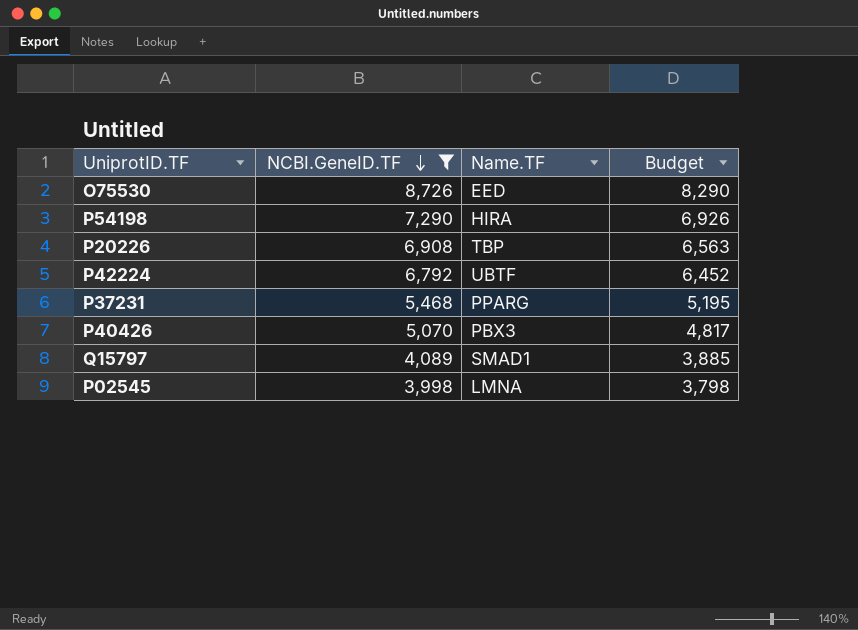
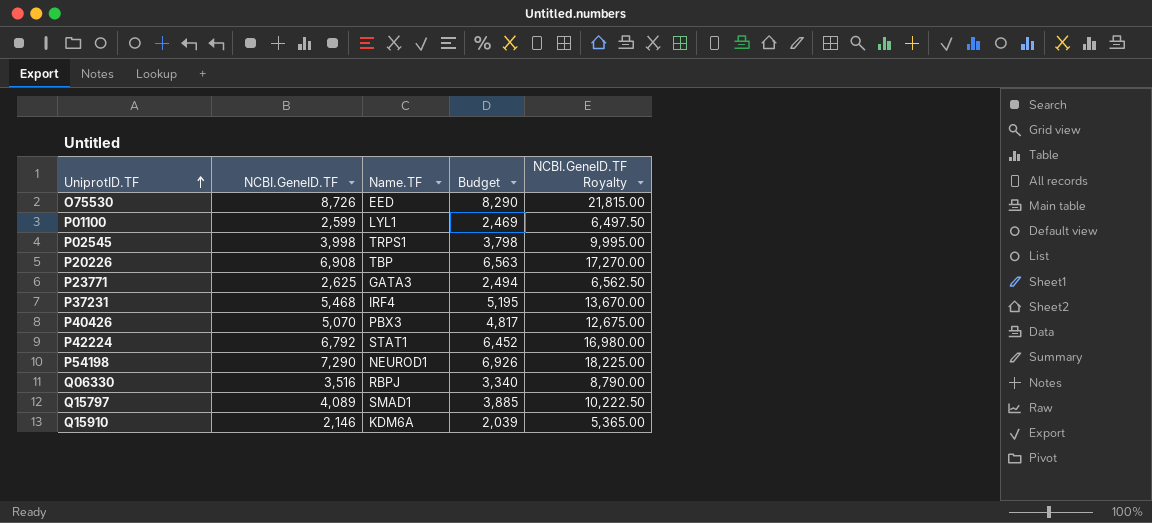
filter: NCBI.GeneID.TF >= 3,998 -> none
row order: NCBI.GeneID.TF descending -> UniprotID.TF ascending
column NCBI.GeneID.TF Royalty | formula: none -> [NCBI.GeneID.TF] * 2.5
P02545 | Name.TF: LMNA -> TRPS1
P37231 | Name.TF: PPARG -> IRF4
P42224 | Name.TF: UBTF -> STAT1
P54198 | Name.TF: HIRA -> NEUROD1

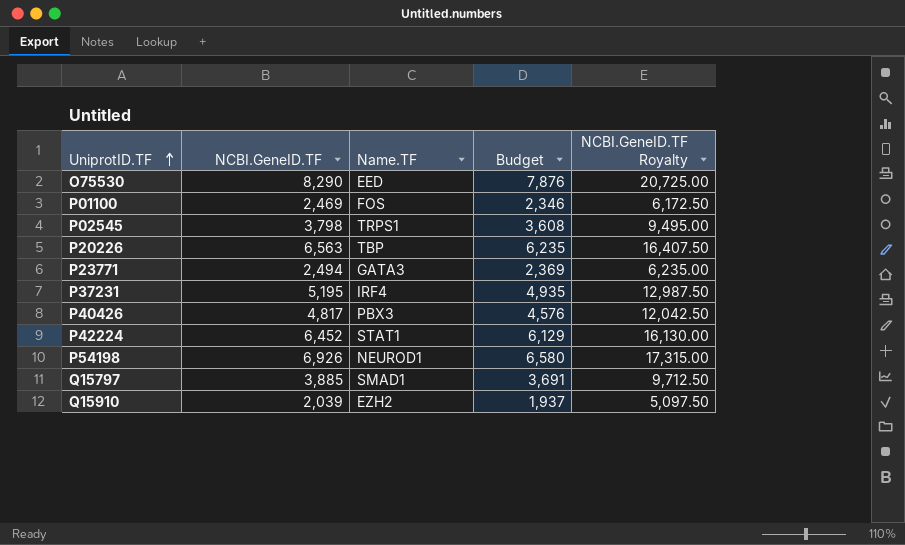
row Q06330: 3,516 | RBPJ | 3,340 | 8,790.00 -> none
O75530 | NCBI.GeneID.TF: 8,726 -> 8,290
O75530 | Budget: 8,290 -> 7,876
O75530 | NCBI.GeneID.TF Royalty: 21,815.00 -> 20,725.00
P01100 | NCBI.GeneID.TF: 2,599 -> 2,469
P01100 | Name.TF: LYL1 -> FOS
P01100 | Budget: 2,469 -> 2,346
P01100 | NCBI.GeneID.TF Royalty: 6,497.50 -> 6,172.50
P02545 | NCBI.GeneID.TF: 3,998 -> 3,798
P02545 | Budget: 3,798 -> 3,608
P02545 | NCBI.GeneID.TF Royalty: 9,995.00 -> 9,495.00
P20226 | NCBI.GeneID.TF: 6,908 -> 6,563
P20226 | Budget: 6,563 -> 6,235
P20226 | NCBI.GeneID.TF Royalty: 17,270.00 -> 16,407.50
P23771 | NCBI.GeneID.TF: 2,625 -> 2,494
P23771 | Budget: 2,494 -> 2,369
P23771 | NCBI.GeneID.TF Royalty: 6,562.50 -> 6,235.00
P37231 | NCBI.GeneID.TF: 5,468 -> 5,195
P37231 | Budget: 5,195 -> 4,935
P37231 | NCBI.GeneID.TF Royalty: 13,670.00 -> 12,987.50
P40426 | NCBI.GeneID.TF: 5,070 -> 4,817
P40426 | Budget: 4,817 -> 4,576
P40426 | NCBI.GeneID.TF Royalty: 12,675.00 -> 12,042.50
P42224 | NCBI.GeneID.TF: 6,792 -> 6,452
P42224 | Budget: 6,452 -> 6,129
P42224 | NCBI.GeneID.TF Royalty: 16,980.00 -> 16,130.00
P54198 | NCBI.GeneID.TF: 7,290 -> 6,926
P54198 | Budget: 6,926 -> 6,580
P54198 | NCBI.GeneID.TF Royalty: 18,225.00 -> 17,315.00
Q15797 | NCBI.GeneID.TF: 4,089 -> 3,885
Q15797 | Budget: 3,885 -> 3,691
Q15797 | NCBI.GeneID.TF Royalty: 10,222.50 -> 9,712.50
Q15910 | NCBI.GeneID.TF: 2,146 -> 2,039
Q15910 | Name.TF: KDM6A -> EZH2
Q15910 | Budget: 2,039 -> 1,937
Q15910 | NCBI.GeneID.TF Royalty: 5,365.00 -> 5,097.50

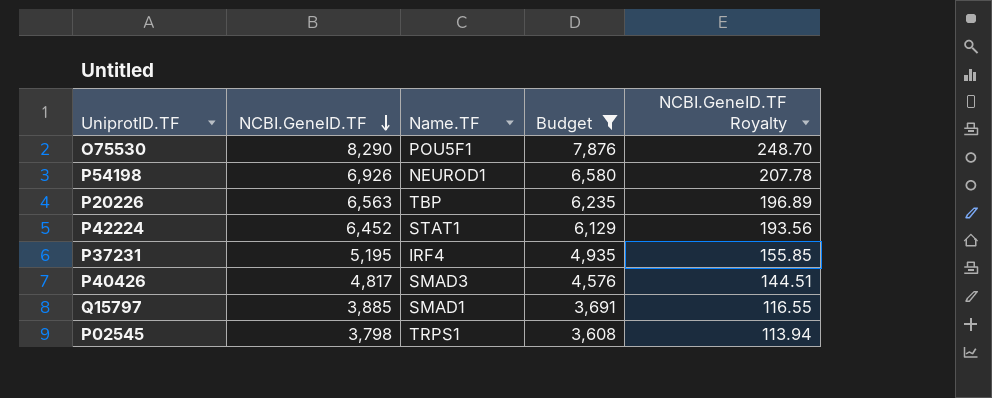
filter: none -> Budget >= 3,608
row order: UniprotID.TF ascending -> NCBI.GeneID.TF descending
column NCBI.GeneID.TF Royalty | formula: [NCBI.GeneID.TF] * 2.5 -> [NCBI.GeneID.TF] * 0.03
O75530 | Name.TF: EED -> POU5F1
P40426 | Name.TF: PBX3 -> SMAD3

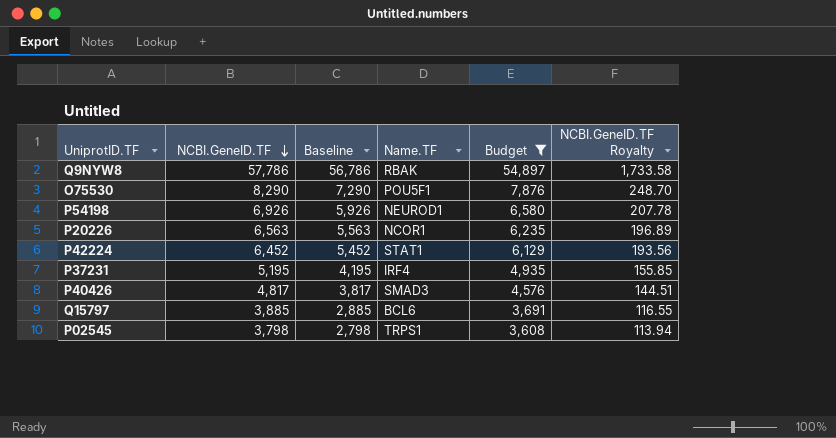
column Baseline | formula: none -> [NCBI.GeneID.TF] - 1000
row Q9NYW8: none -> 57,786 | 56,786 | RBAK | 54,897 | 1,733.58
P20226 | Name.TF: TBP -> NCOR1
Q15797 | Name.TF: SMAD1 -> BCL6

